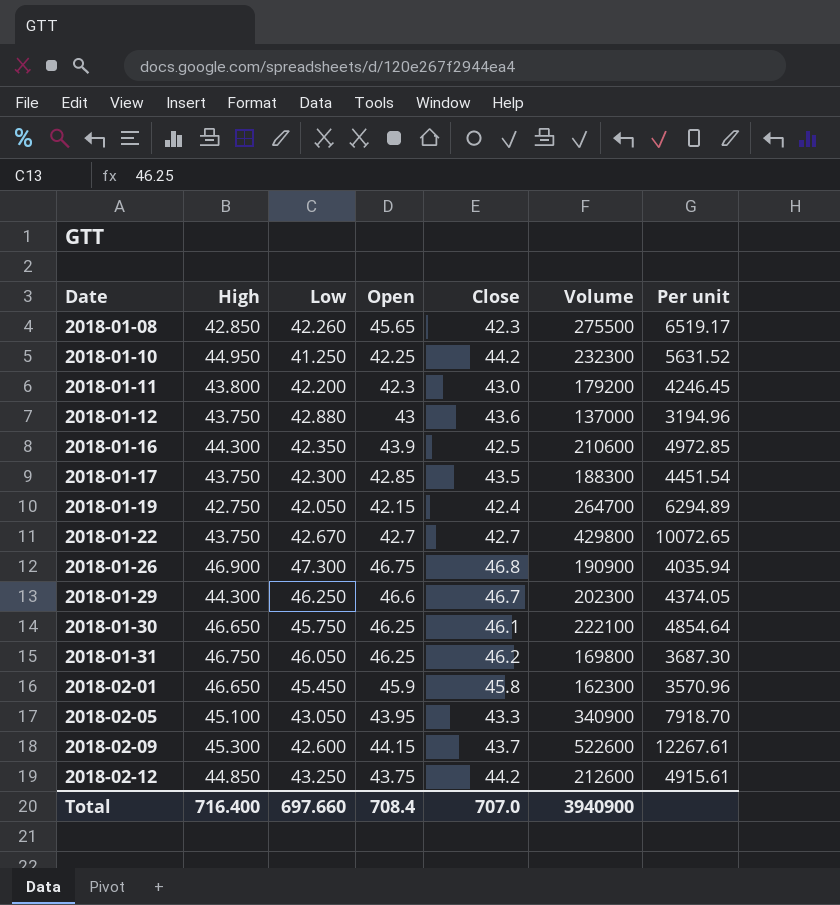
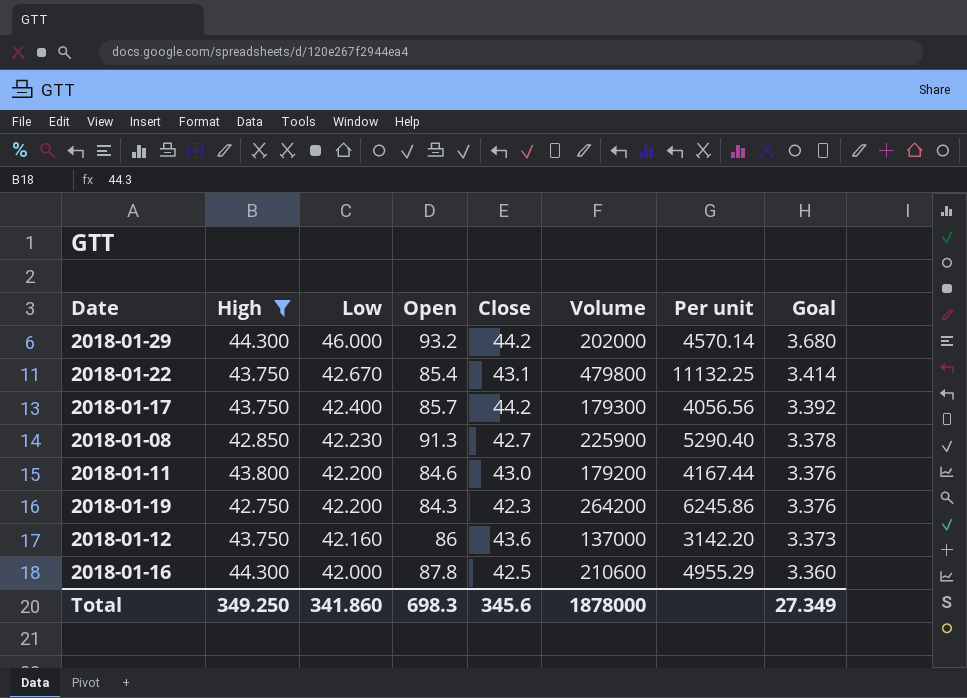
filter: none -> High <= 44.300
row order: Date ascending -> Low descending
column Per unit | formula: [Volume] / [Low] -> [Volume] / [Close]
column Goal | formula: none -> [Low] * 0.08
2018-01-29 | Low: 46.250 -> 46.000
2018-01-29 | Open: 46.6 -> 93.2
2018-01-29 | Close: 46.7 -> 44.2
2018-01-29 | Volume: 202300 -> 202000
2018-01-22 | Open: 42.7 -> 85.4
2018-01-22 | Close: 42.7 -> 43.1
2018-01-22 | Volume: 429800 -> 479800
2018-01-17 | Low: 42.300 -> 42.400
2018-01-17 | Open: 42.85 -> 85.7
2018-01-17 | Close: 43.5 -> 44.2
2018-01-17 | Volume: 188300 -> 179300
2018-01-08 | Low: 42.260 -> 42.230
2018-01-08 | Open: 45.65 -> 91.3
2018-01-08 | Close: 42.3 -> 42.7
2018-01-08 | Volume: 275500 -> 225900
2018-01-11 | Open: 42.3 -> 84.6
2018-01-19 | Low: 42.050 -> 42.200
2018-01-19 | Open: 42.15 -> 84.3
2018-01-19 | Close: 42.4 -> 42.3
2018-01-19 | Volume: 264700 -> 264200
2018-01-12 | Low: 42.880 -> 42.160
2018-01-12 | Open: 43 -> 86
2018-01-16 | Low: 42.350 -> 42.000
2018-01-16 | Open: 43.9 -> 87.8
Total | High: 716.400 -> 349.250
Total | Low: 697.660 -> 341.860
Total | Open: 708.4 -> 698.3
Total | Close: 707.0 -> 345.6
Total | Volume: 3940900 -> 1878000

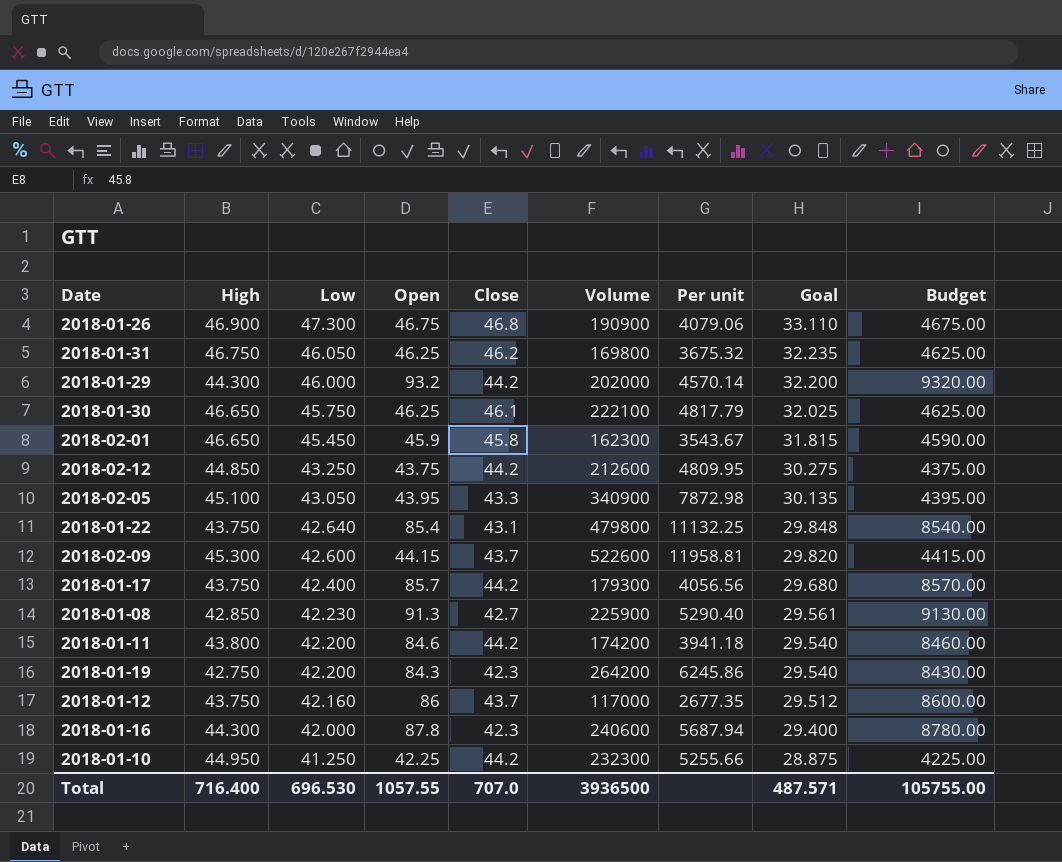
filter: High <= 44.300 -> none
column Goal | formula: [Low] * 0.08 -> [Low] * 0.7
column Budget | formula: none -> [Open] * 100
2018-01-22 | Low: 42.670 -> 42.640
2018-01-11 | Close: 43.0 -> 44.2
2018-01-11 | Volume: 179200 -> 174200
2018-01-11 | Per unit: 4167.44 -> 3941.18
2018-01-12 | Close: 43.6 -> 43.7
2018-01-12 | Volume: 137000 -> 117000
2018-01-12 | Per unit: 3142.20 -> 2677.35
2018-01-16 | Close: 42.5 -> 42.3
2018-01-16 | Volume: 210600 -> 240600
2018-01-16 | Per unit: 4955.29 -> 5687.94
Total | High: 349.250 -> 716.400
Total | Low: 341.860 -> 696.530
Total | Open: 698.3 -> 1057.55
Total | Close: 345.6 -> 707.0
Total | Volume: 1878000 -> 3936500
Total | Goal: 27.349 -> 487.571

